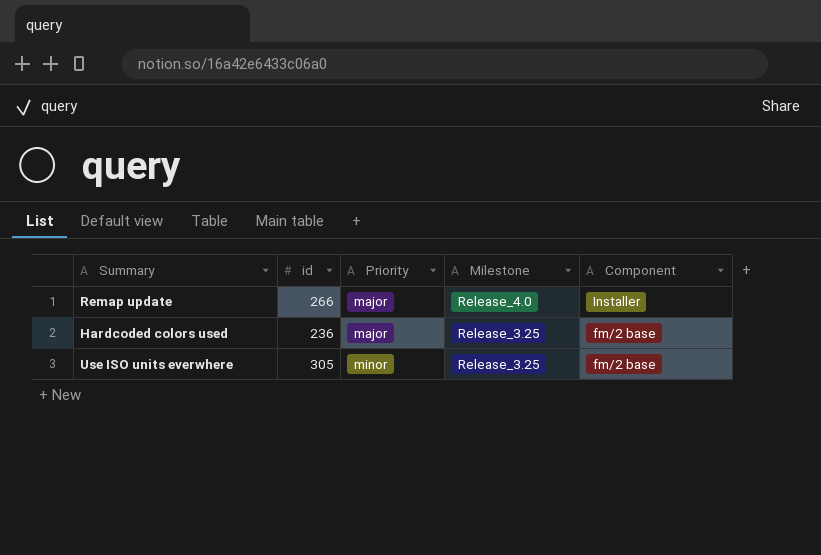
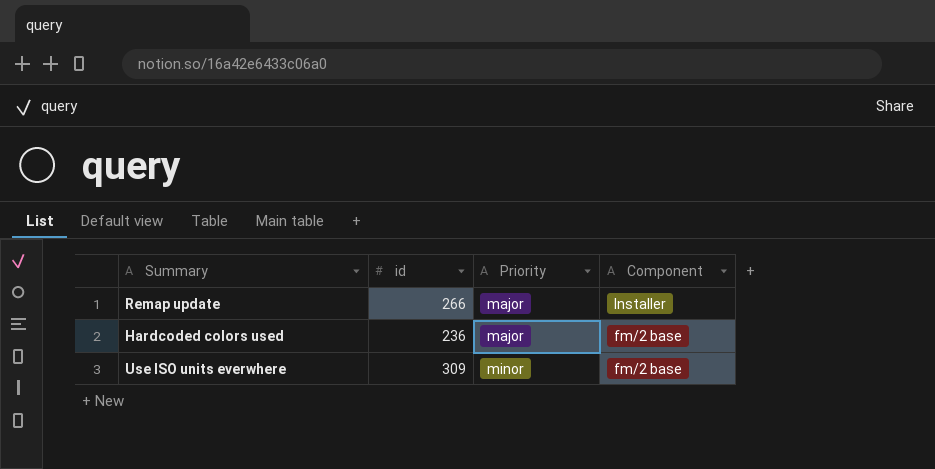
column Milestone | position: 4 -> none
Use ISO units everwhere | id: 305 -> 309

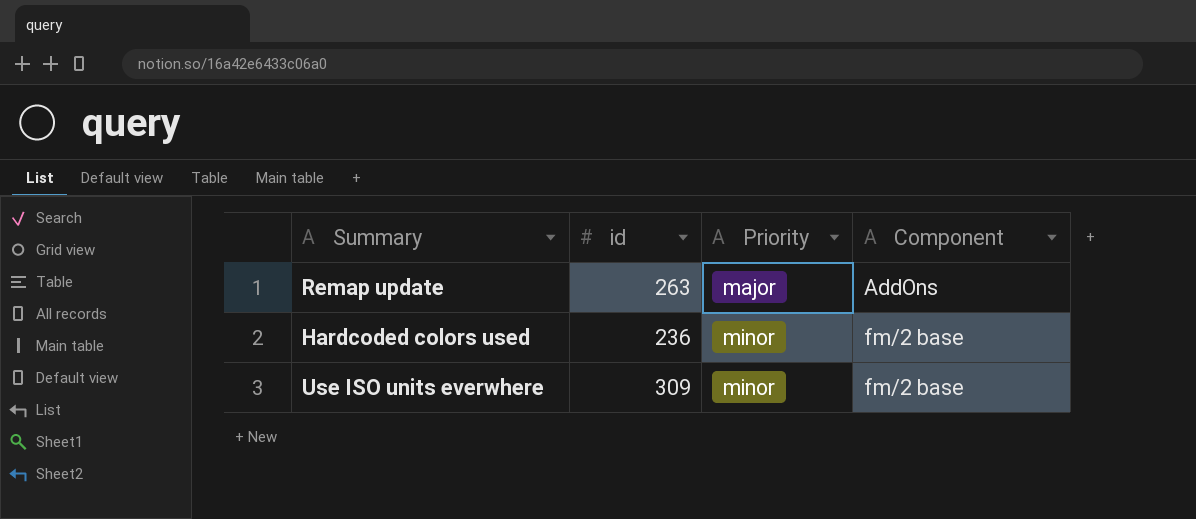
Remap update | id: 266 -> 263
Remap update | Component: Installer -> AddOns
Hardcoded colors used | Priority: major -> minor

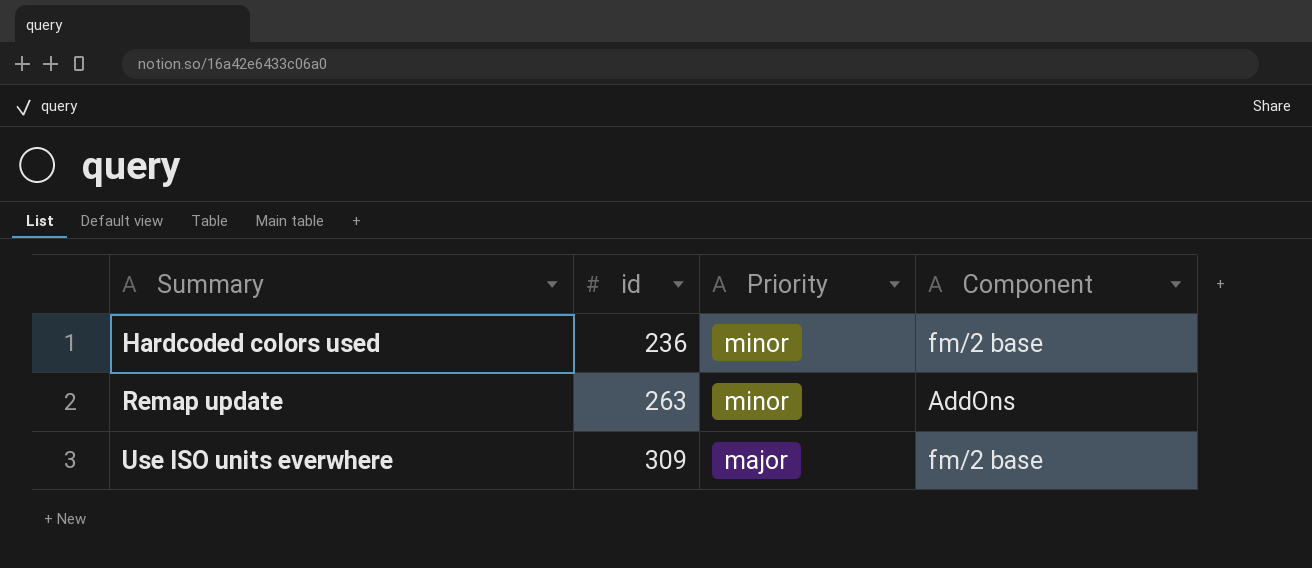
row order: Priority ascending -> Summary ascending
Remap update | Priority: major -> minor
Use ISO units everwhere | Priority: minor -> major

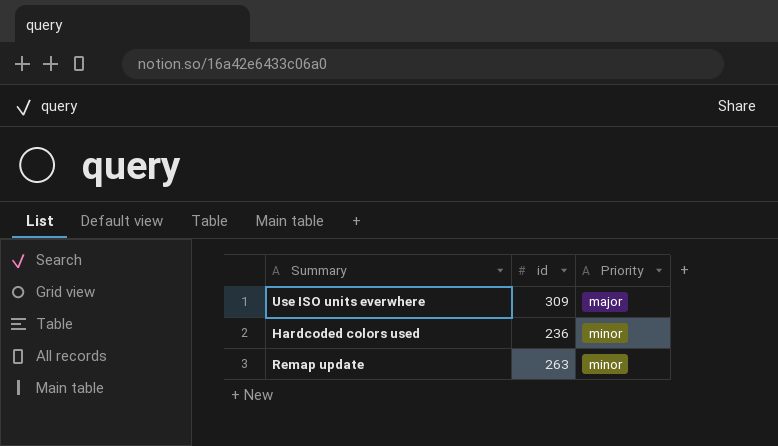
row order: Summary ascending -> Priority ascending
column Component | position: 4 -> none

